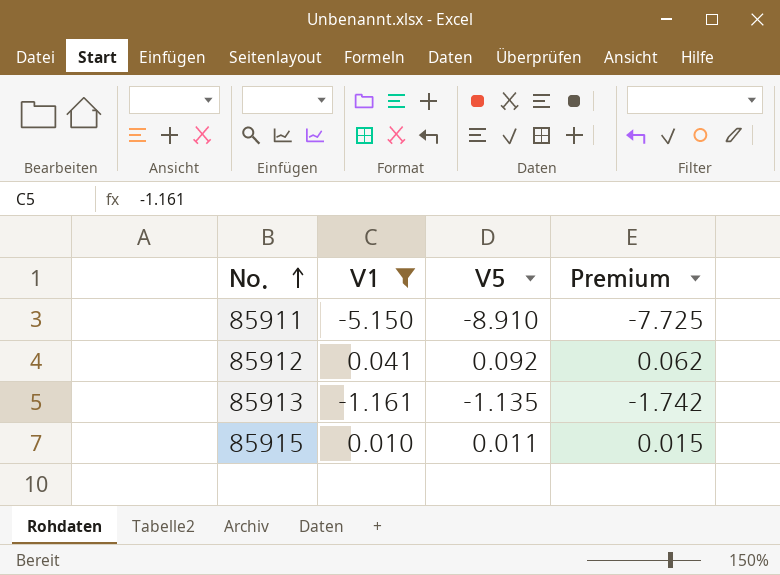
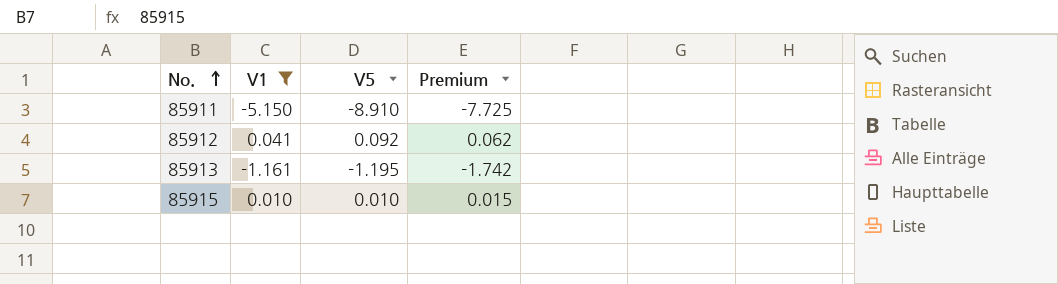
85913 | V5: -1.135 -> -1.195
85915 | V5: 0.011 -> 0.010

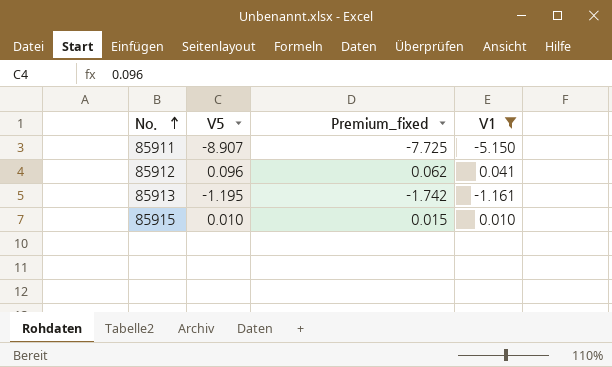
column name: Premium -> Premium_fixed
column V1 | position: 2 -> 4
85911 | V5: -8.910 -> -8.907
85912 | V5: 0.092 -> 0.096

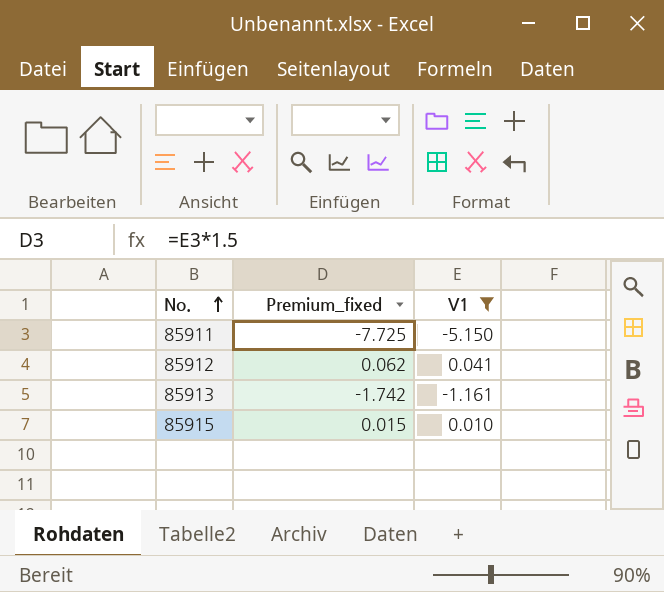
column V5 | position: 2 -> none

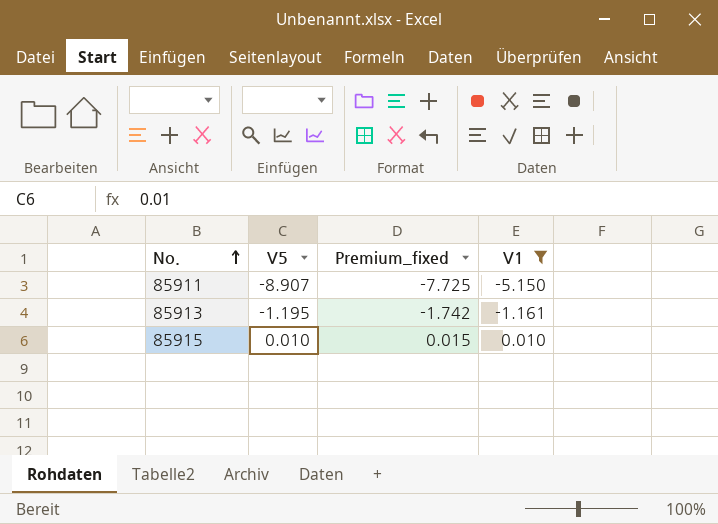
column V5 | position: none -> 2
row 85912: 0.062 | 0.041 -> none

